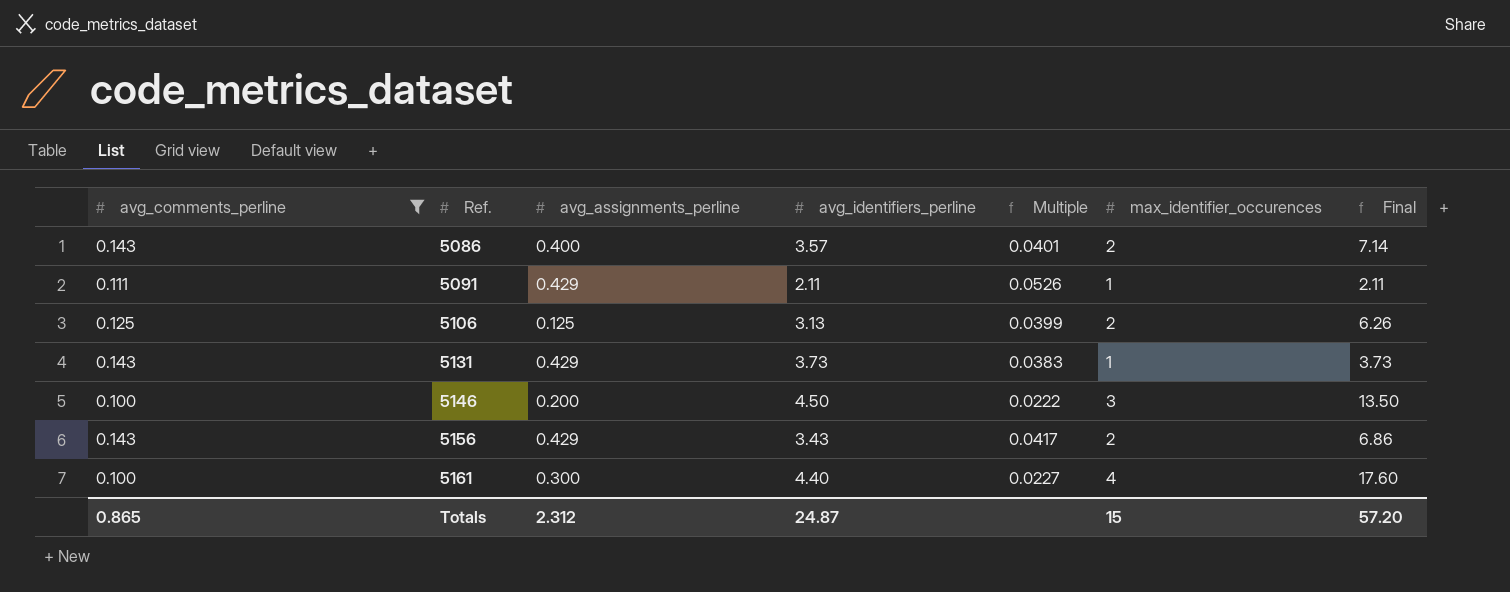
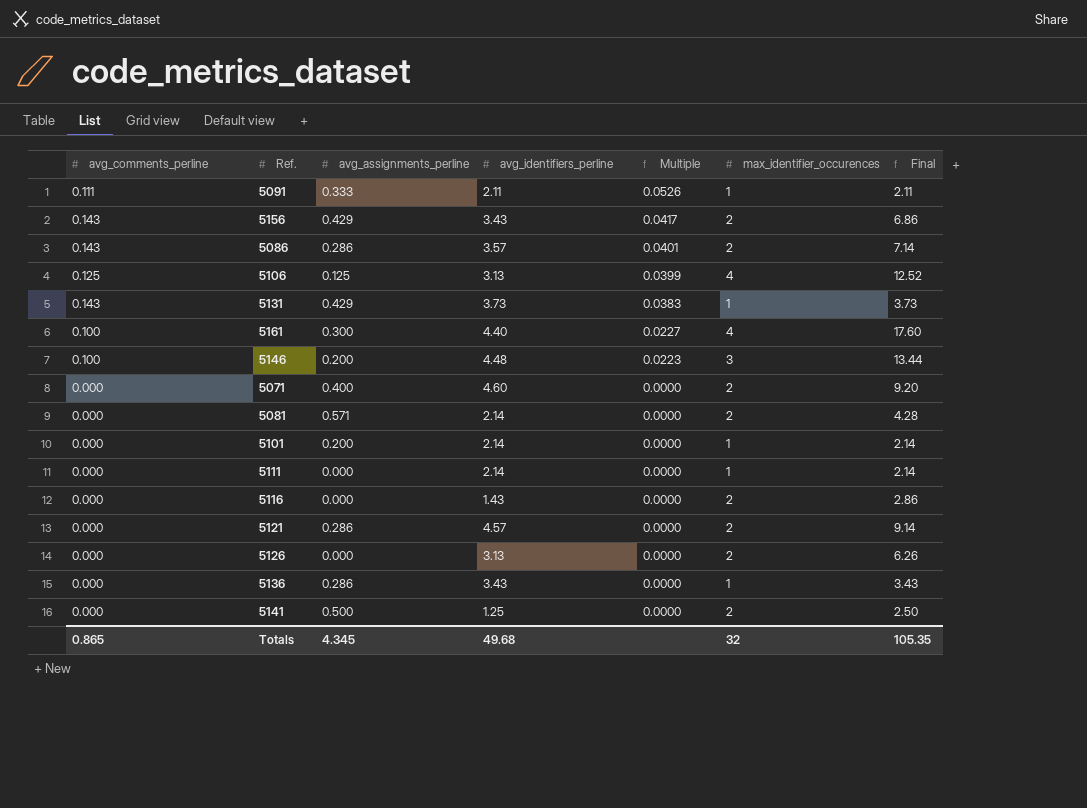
filter: avg_comments_perline != 0.000 -> none
row order: Ref. ascending -> Multiple descending
5091 | avg_assignments_perline: 0.429 -> 0.333
5086 | avg_assignments_perline: 0.400 -> 0.286
5106 | max_identifier_occurences: 2 -> 4
5106 | Final: 6.26 -> 12.52
5146 | avg_identifiers_perline: 4.50 -> 4.48
5146 | Multiple: 0.0222 -> 0.0223
5146 | Final: 13.50 -> 13.44
Totals | avg_assignments_perline: 2.312 -> 4.345
Totals | avg_identifiers_perline: 24.87 -> 49.68
Totals | max_identifier_occurences: 15 -> 32
Totals | Final: 57.20 -> 105.35

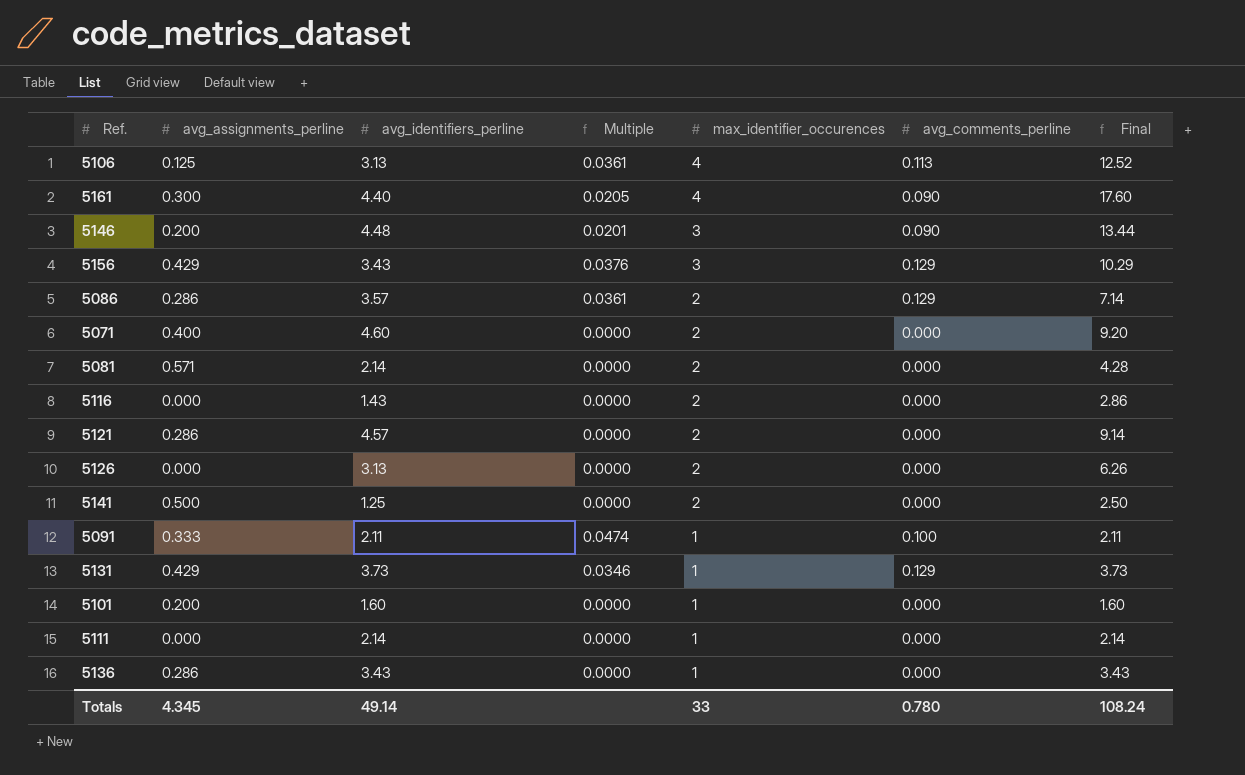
row order: Multiple descending -> max_identifier_occurences descending
column avg_comments_perline | position: 1 -> 6
5106 | Multiple: 0.0399 -> 0.0361
5106 | avg_comments_perline: 0.125 -> 0.113
5161 | Multiple: 0.0227 -> 0.0205
5161 | avg_comments_perline: 0.100 -> 0.090
5146 | Multiple: 0.0223 -> 0.0201
5146 | avg_comments_perline: 0.100 -> 0.090
5156 | Multiple: 0.0417 -> 0.0376
5156 | max_identifier_occurences: 2 -> 3
5156 | avg_comments_perline: 0.143 -> 0.129
5156 | Final: 6.86 -> 10.29
5086 | Multiple: 0.0401 -> 0.0361
5086 | avg_comments_perline: 0.143 -> 0.129
5091 | Multiple: 0.0526 -> 0.0474
5091 | avg_comments_perline: 0.111 -> 0.100
5131 | Multiple: 0.0383 -> 0.0346
5131 | avg_comments_perline: 0.143 -> 0.129
5101 | avg_identifiers_perline: 2.14 -> 1.60
5101 | Final: 2.14 -> 1.60
Totals | avg_identifiers_perline: 49.68 -> 49.14
Totals | max_identifier_occurences: 32 -> 33
Totals | avg_comments_perline: 0.865 -> 0.780
Totals | Final: 105.35 -> 108.24

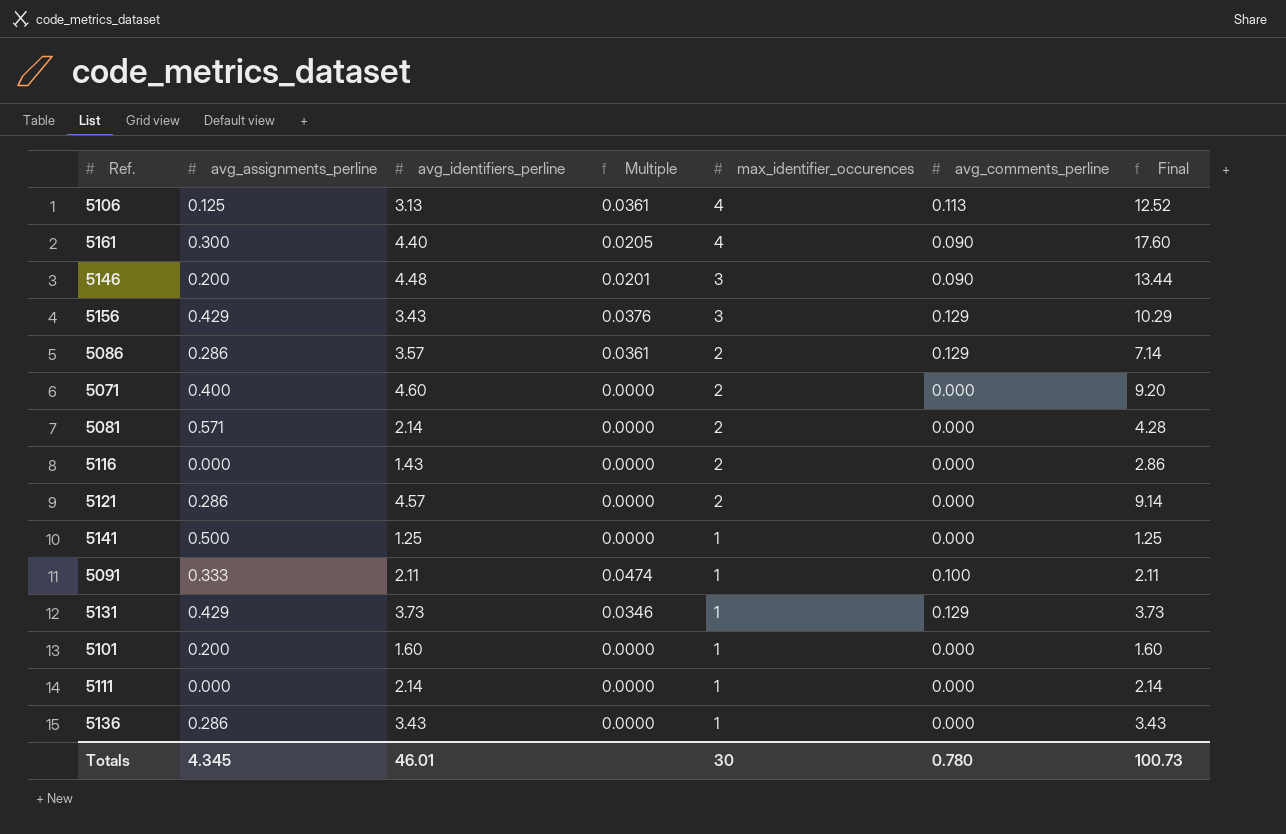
row 5126: 0.000 | 3.13 | 0.0000 | 2 | 0.000 | 6.26 -> none
5141 | max_identifier_occurences: 2 -> 1
5141 | Final: 2.50 -> 1.25
Totals | avg_identifiers_perline: 49.14 -> 46.01
Totals | max_identifier_occurences: 33 -> 30
Totals | Final: 108.24 -> 100.73

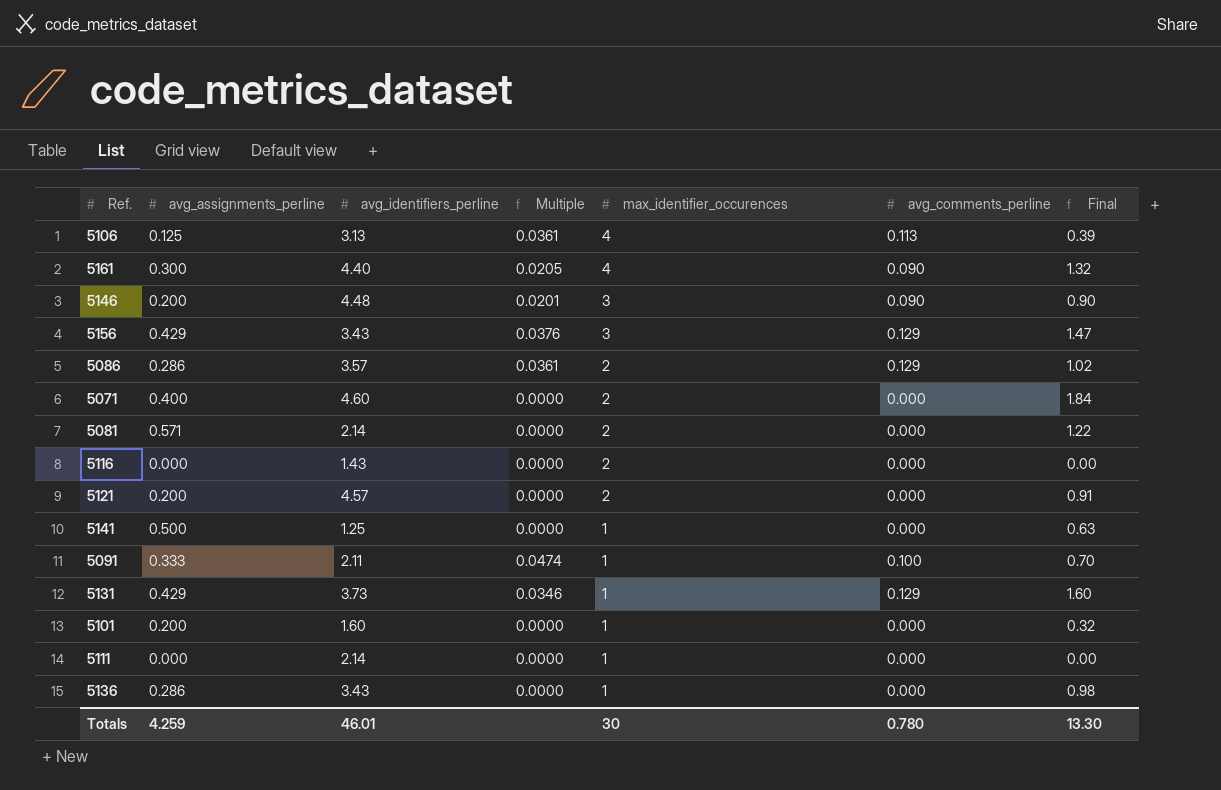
column Final | formula: [avg_identifiers_perline] * [max_identifier_occurences] -> [avg_assignments_perline] * [avg_identifiers_perline]
5121 | avg_assignments_perline: 0.286 -> 0.200
Totals | avg_assignments_perline: 4.345 -> 4.259
Totals | Final: 100.73 -> 13.30

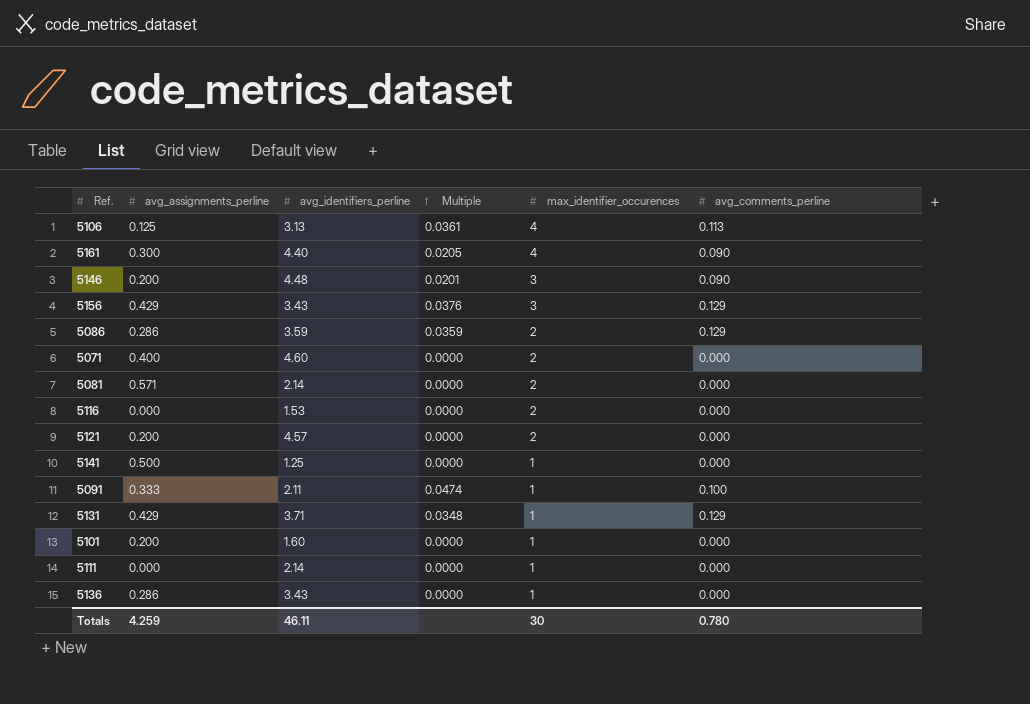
column Final | formula: [avg_assignments_perline] * [avg_identifiers_perline] -> none
5086 | avg_identifiers_perline: 3.57 -> 3.59
5086 | Multiple: 0.0361 -> 0.0359
5116 | avg_identifiers_perline: 1.43 -> 1.53
5131 | avg_identifiers_perline: 3.73 -> 3.71
5131 | Multiple: 0.0346 -> 0.0348
Totals | avg_identifiers_perline: 46.01 -> 46.11

